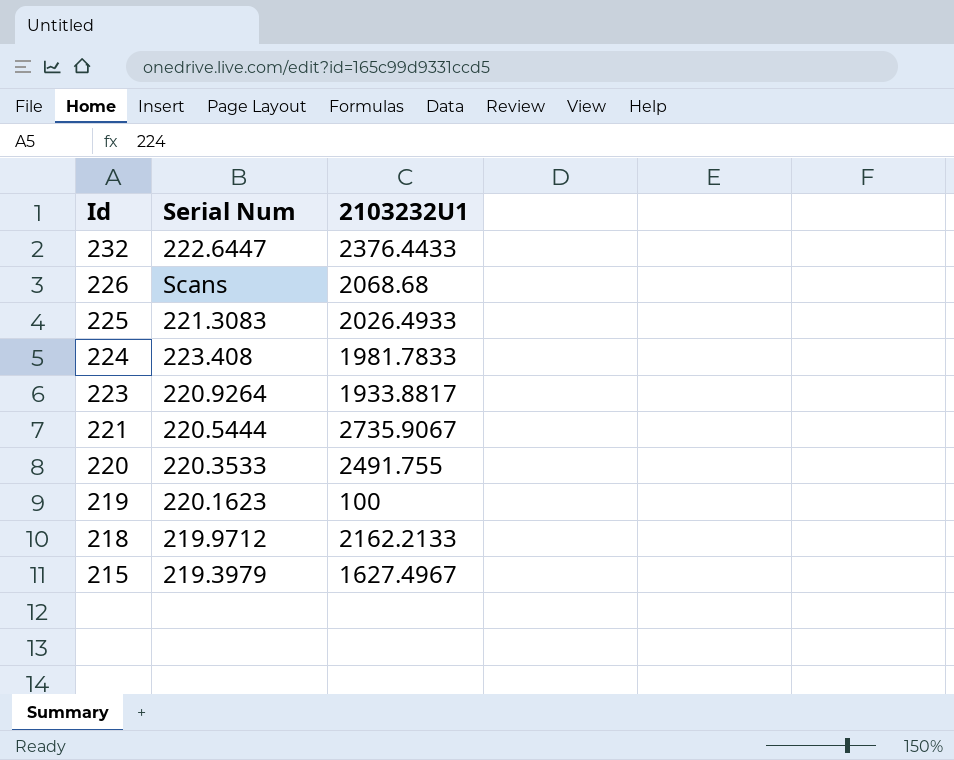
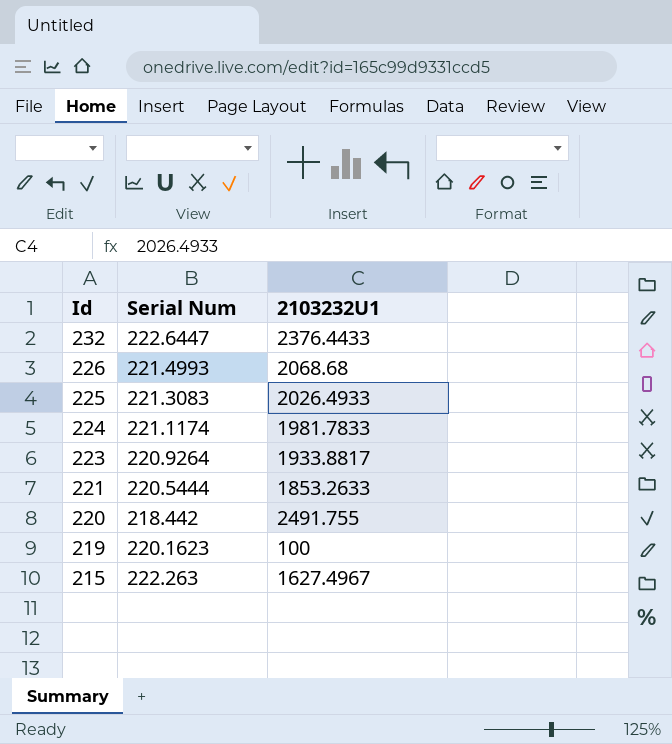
row 218: 219.9712 | 2162.2133 -> none
226 | Serial Num: Scans -> 221.4993
224 | Serial Num: 223.408 -> 221.1174
221 | 2103232U1: 2735.9067 -> 1853.2633
220 | Serial Num: 220.3533 -> 218.442
215 | Serial Num: 219.3979 -> 222.263

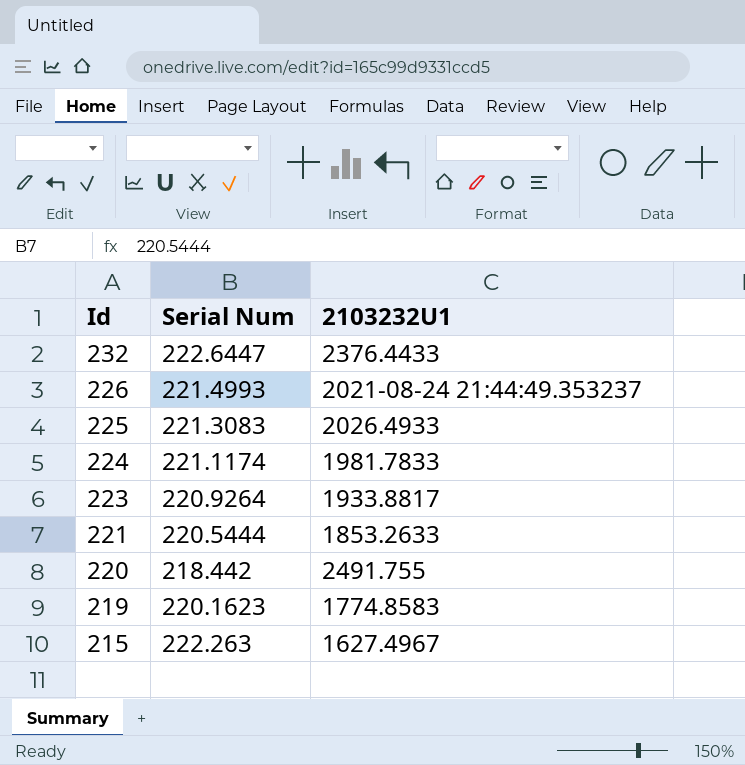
226 | 2103232U1: 2068.68 -> 2021-08-24 21:44:49.353237
219 | 2103232U1: 100 -> 1774.8583

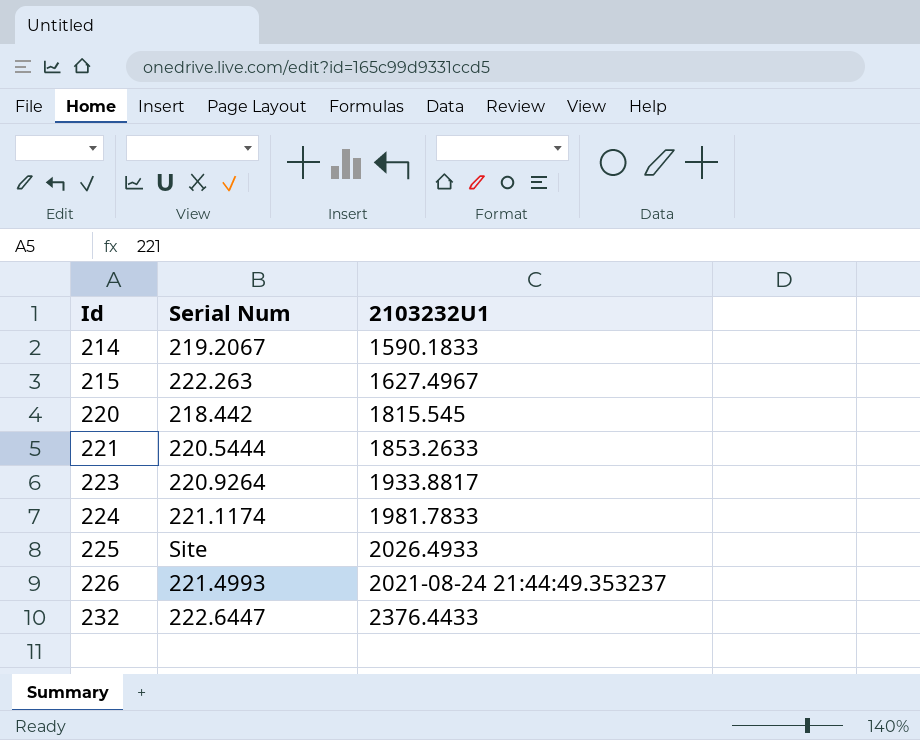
row order: Id descending -> Id ascending
row 219: 220.1623 | 1774.8583 -> none
row 214: none -> 219.2067 | 1590.1833
220 | 2103232U1: 2491.755 -> 1815.545
225 | Serial Num: 221.3083 -> Site

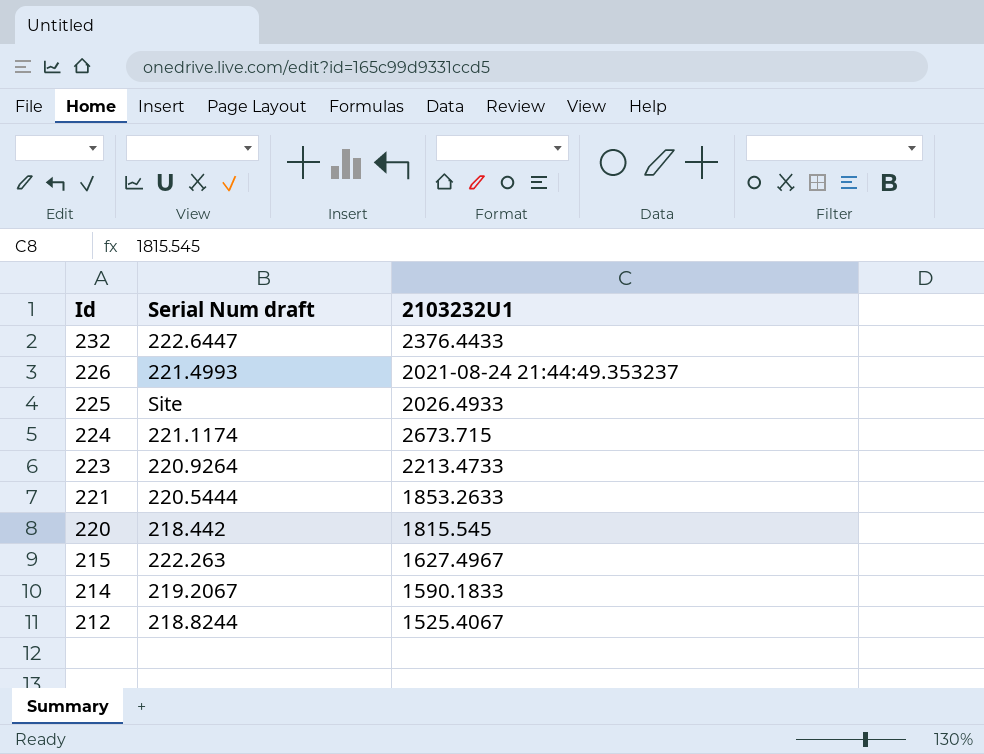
row order: Id ascending -> Id descending
column name: Serial Num -> Serial Num draft
224 | 2103232U1: 1981.7833 -> 2673.715
223 | 2103232U1: 1933.8817 -> 2213.4733
row 212: none -> 218.8244 | 1525.4067

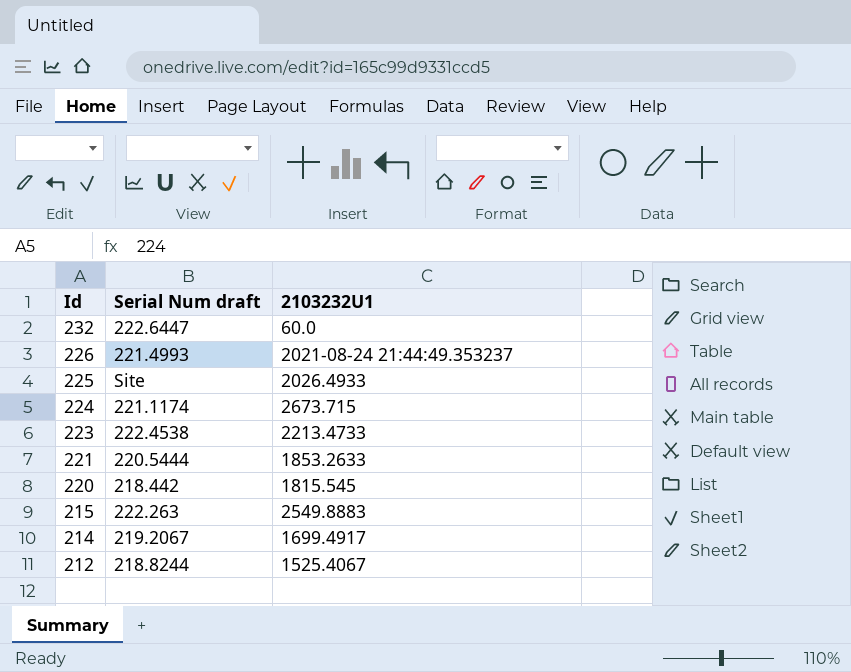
232 | 2103232U1: 2376.4433 -> 60.0
223 | Serial Num draft: 220.9264 -> 222.4538
215 | 2103232U1: 1627.4967 -> 2549.8883
214 | 2103232U1: 1590.1833 -> 1699.4917

